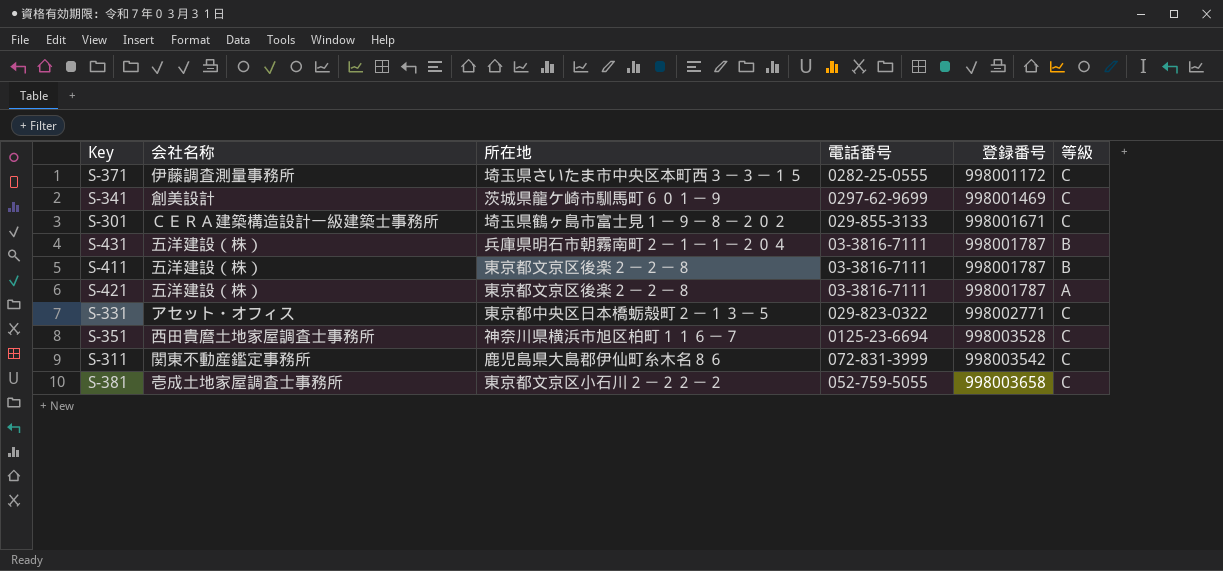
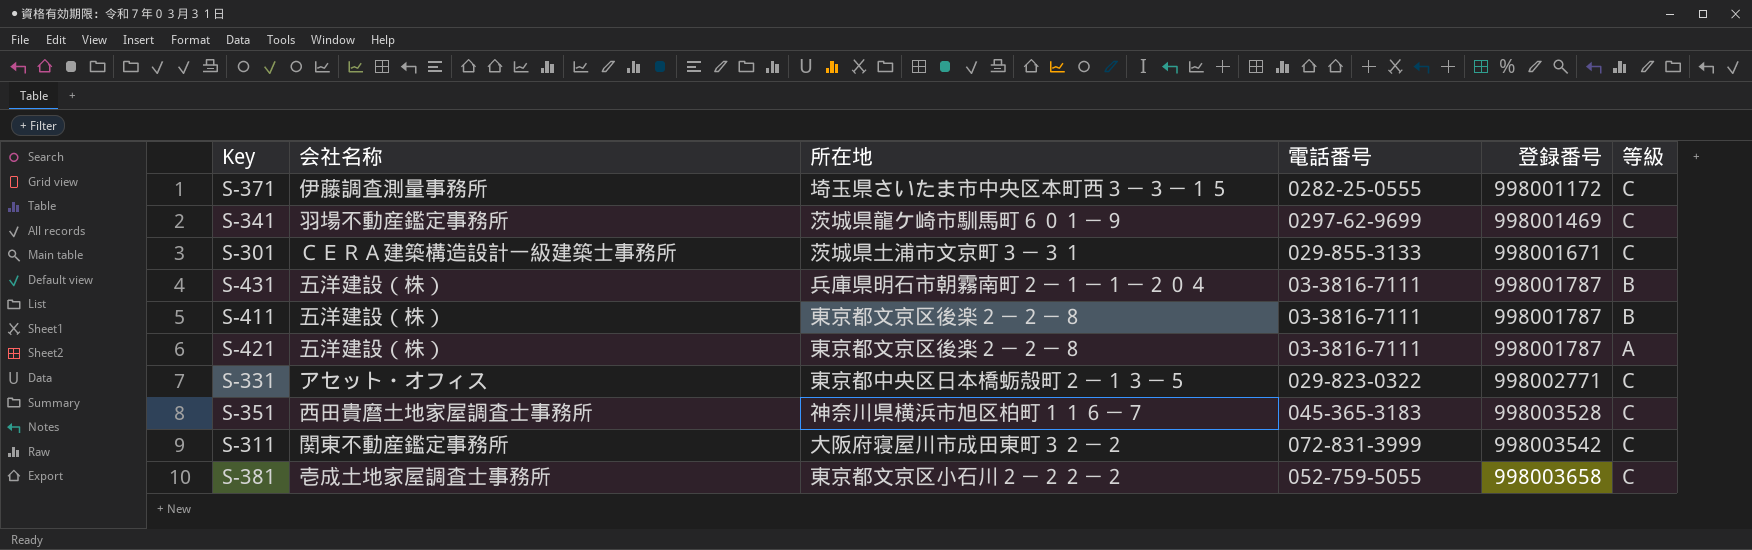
S-341 | 会社名称: 創美設計 -> 羽場不動産鑑定事務所
S-301 | 所在地: 埼玉県鶴ヶ島市富士見１－９－８－２０２ -> 茨城県土浦市文京町３－３１
S-351 | 電話番号: 0125-23-6694 -> 045-365-3183
S-311 | 所在地: 鹿児島県大島郡伊仙町糸木名８６ -> 大阪府寝屋川市成田東町３２－２

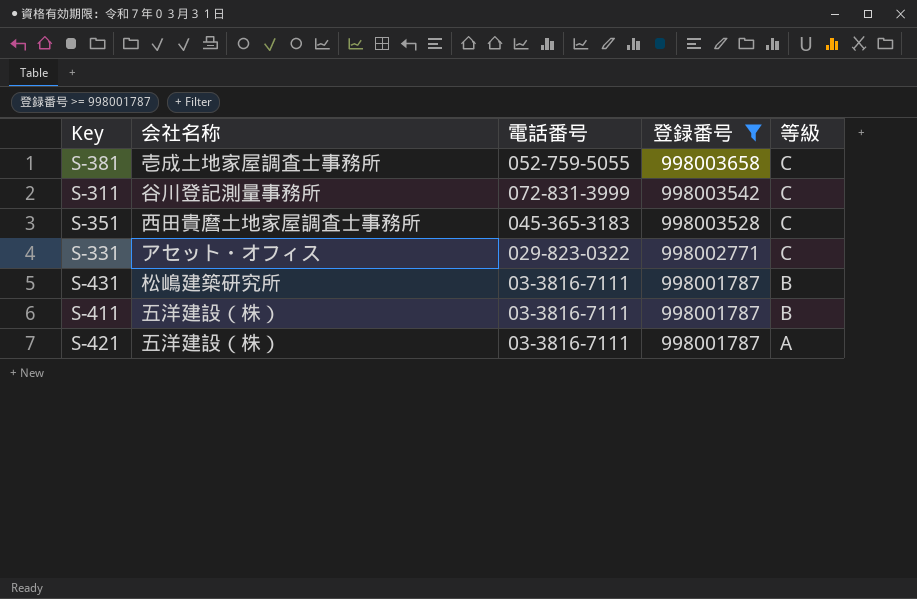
filter: none -> 登録番号 >= 998001787
row order: 登録番号 ascending -> 登録番号 descending
column 所在地 | position: 3 -> none
S-311 | 会社名称: 関東不動産鑑定事務所 -> 谷川登記測量事務所
S-431 | 会社名称: 五洋建設（株） -> 松嶋建築研究所

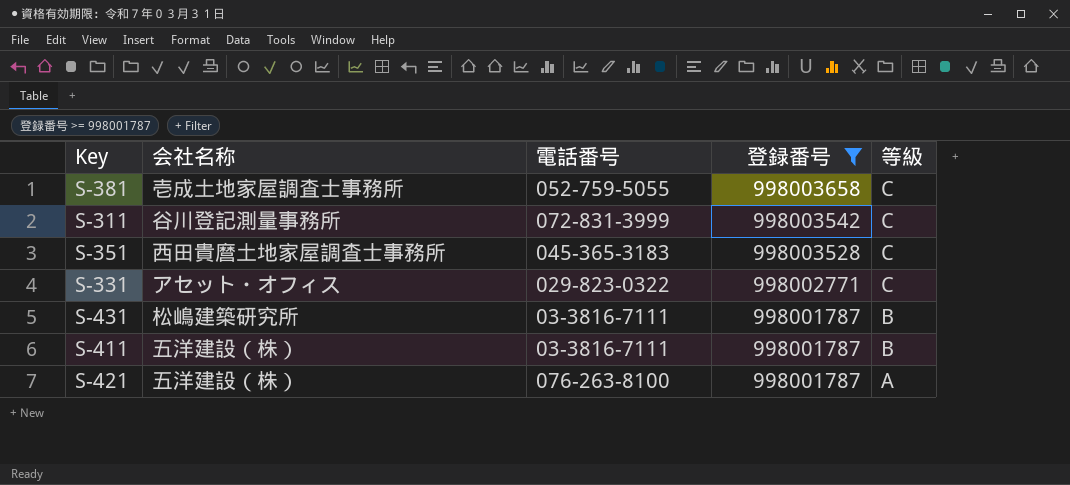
S-421 | 電話番号: 03-3816-7111 -> 076-263-8100

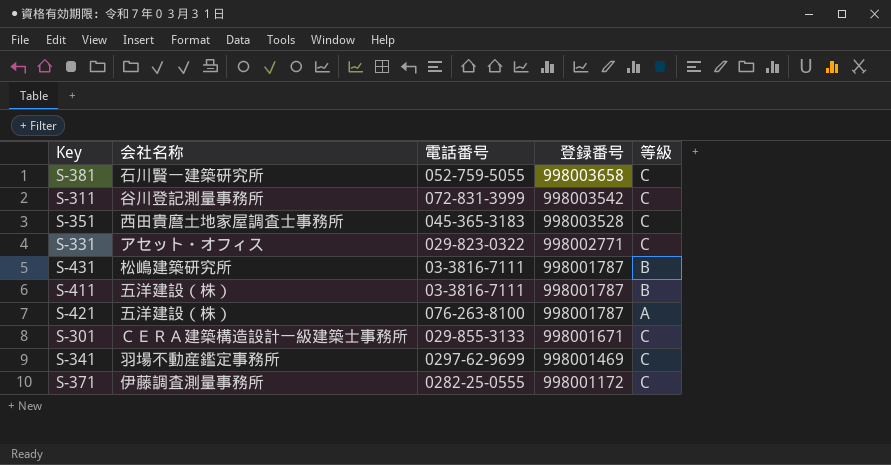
filter: 登録番号 >= 998001787 -> none
S-381 | 会社名称: 壱成土地家屋調査士事務所 -> 石川賢一建築研究所

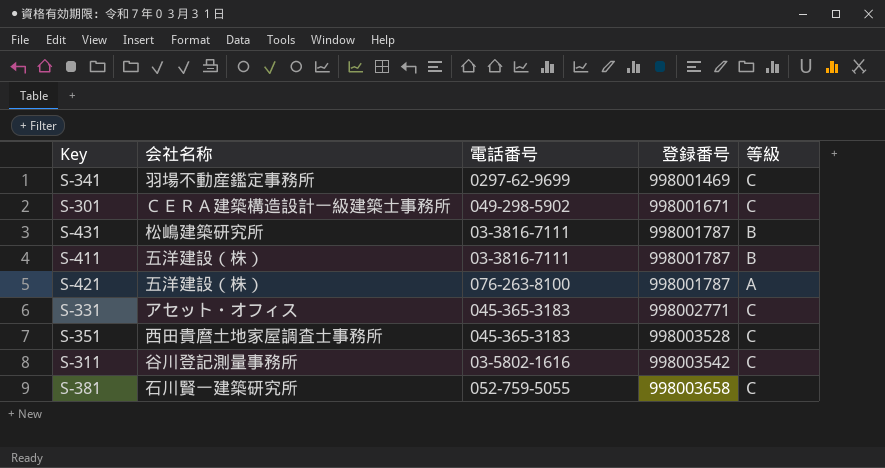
row order: 登録番号 descending -> 登録番号 ascending
row S-371: 伊藤調査測量事務所 | 0282-25-0555 | 998001172 | C -> none
S-301 | 電話番号: 029-855-3133 -> 049-298-5902
S-331 | 電話番号: 029-823-0322 -> 045-365-3183
S-311 | 電話番号: 072-831-3999 -> 03-5802-1616

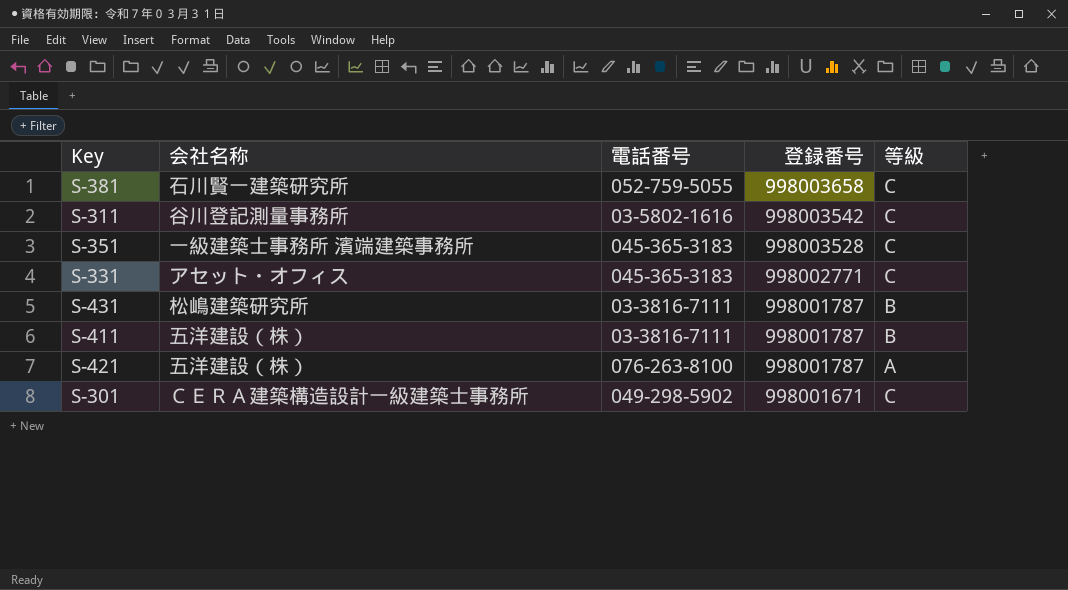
row order: 登録番号 ascending -> 登録番号 descending
row S-341: 羽場不動産鑑定事務所 | 0297-62-9699 | 998001469 | C -> none
S-351 | 会社名称: 西田貴麿土地家屋調査士事務所 -> 一級建築士事務所 濱端建築事務所

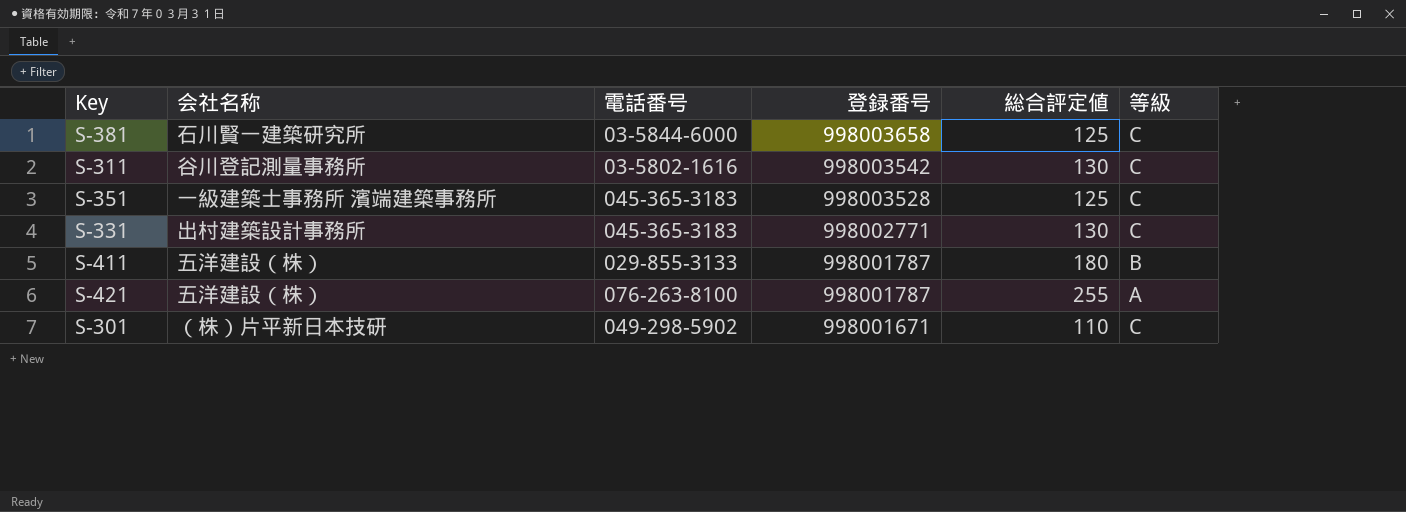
column 総合評定値 | position: none -> 5
row S-431: 松嶋建築研究所 | 03-3816-7111 | 998001787 | B -> none
S-381 | 電話番号: 052-759-5055 -> 03-5844-6000
S-331 | 会社名称: アセット・オフィス -> 出村建築設計事務所
S-411 | 電話番号: 03-3816-7111 -> 029-855-3133
S-301 | 会社名称: ＣＥＲＡ建築構造設計一級建築士事務所 -> （株）片平新日本技研

